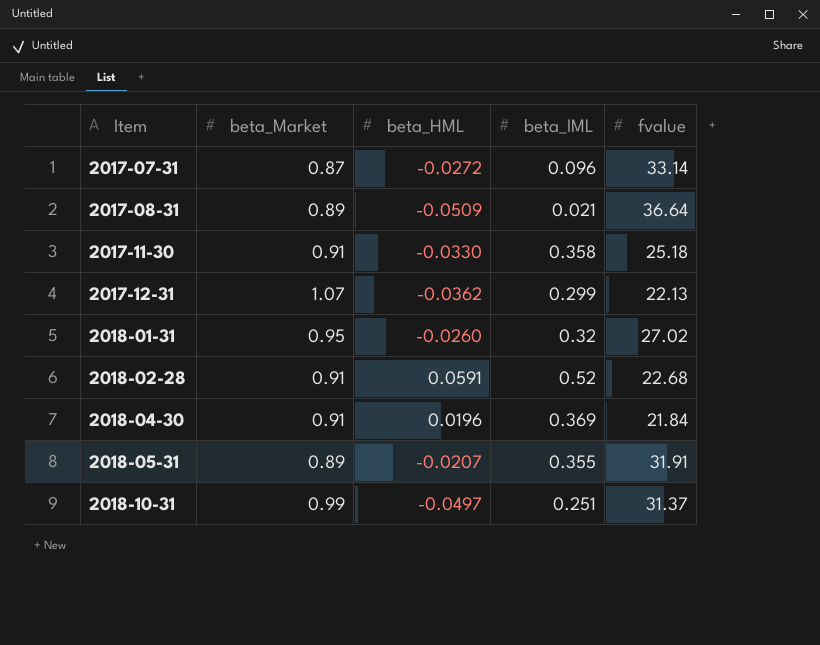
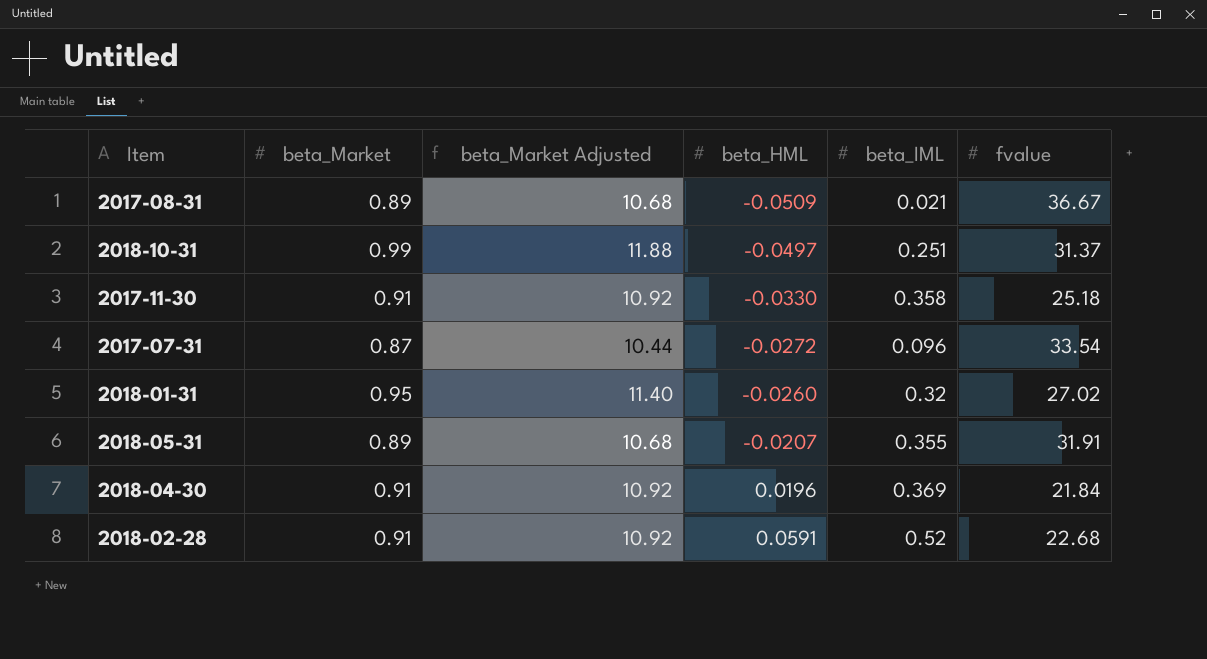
row order: Item ascending -> beta_HML ascending
column beta_Market Adjusted | formula: none -> [beta_Market] * 12
row 2017-12-31: 1.07 | -0.0362 | 0.299 | 22.13 -> none
2017-08-31 | fvalue: 36.64 -> 36.67
2017-07-31 | fvalue: 33.14 -> 33.54

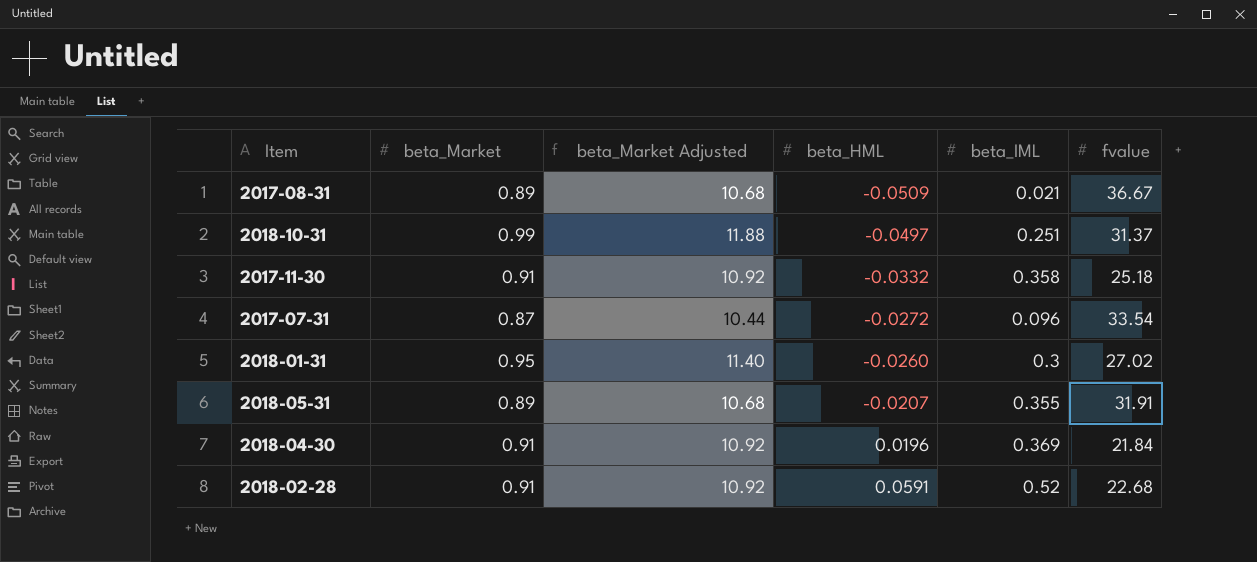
2017-11-30 | beta_HML: -0.0330 -> -0.0332
2018-01-31 | beta_IML: 0.32 -> 0.3

